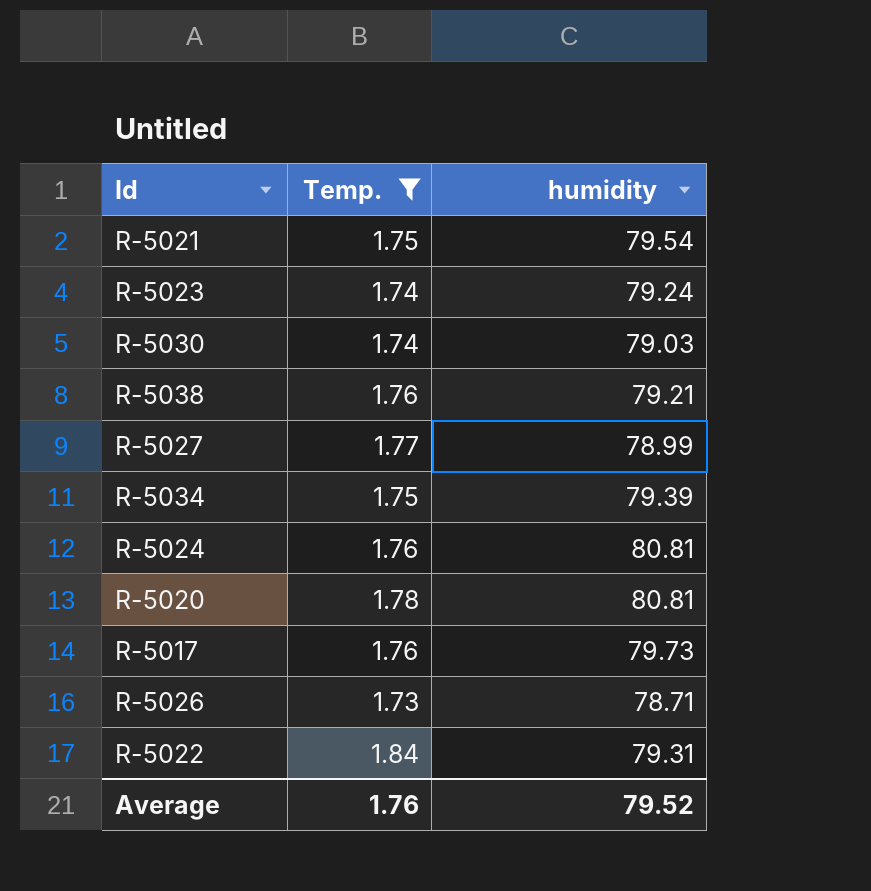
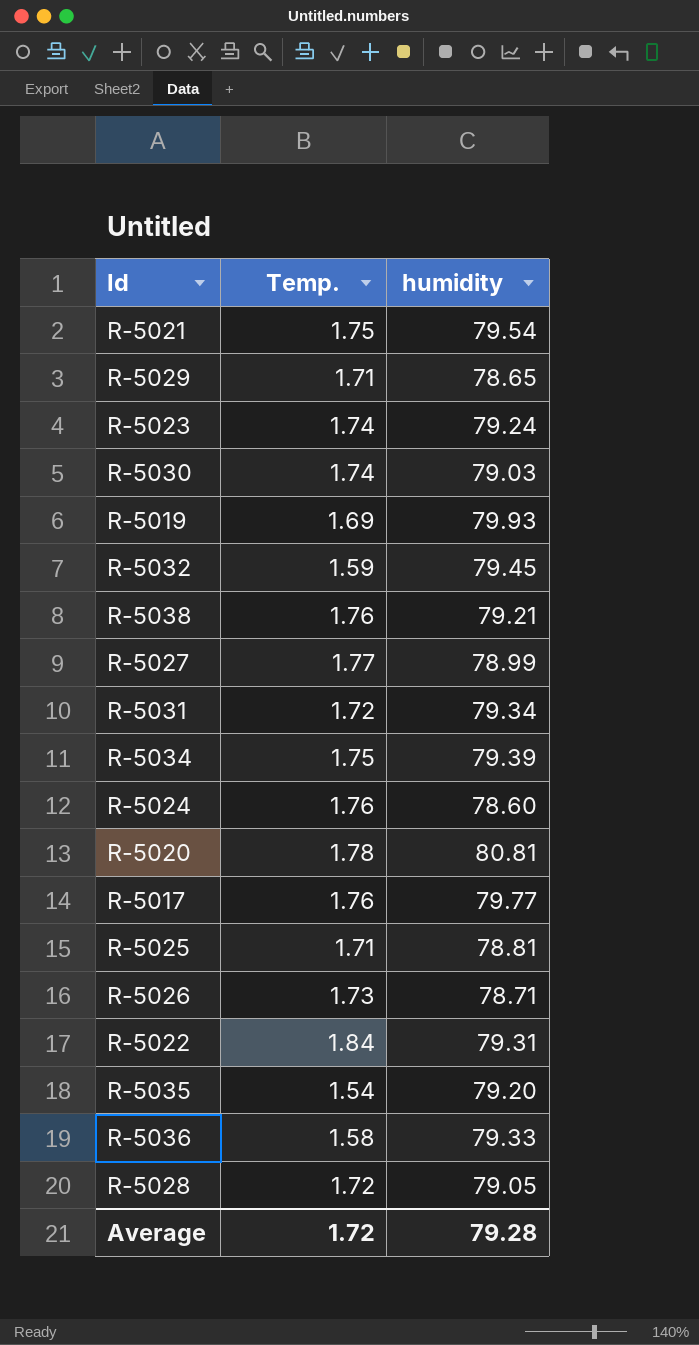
filter: Temp. >= 1.73 -> none
R-5024 | humidity: 80.81 -> 78.60
R-5017 | humidity: 79.73 -> 79.77
Average | Temp.: 1.76 -> 1.72
Average | humidity: 79.52 -> 79.28

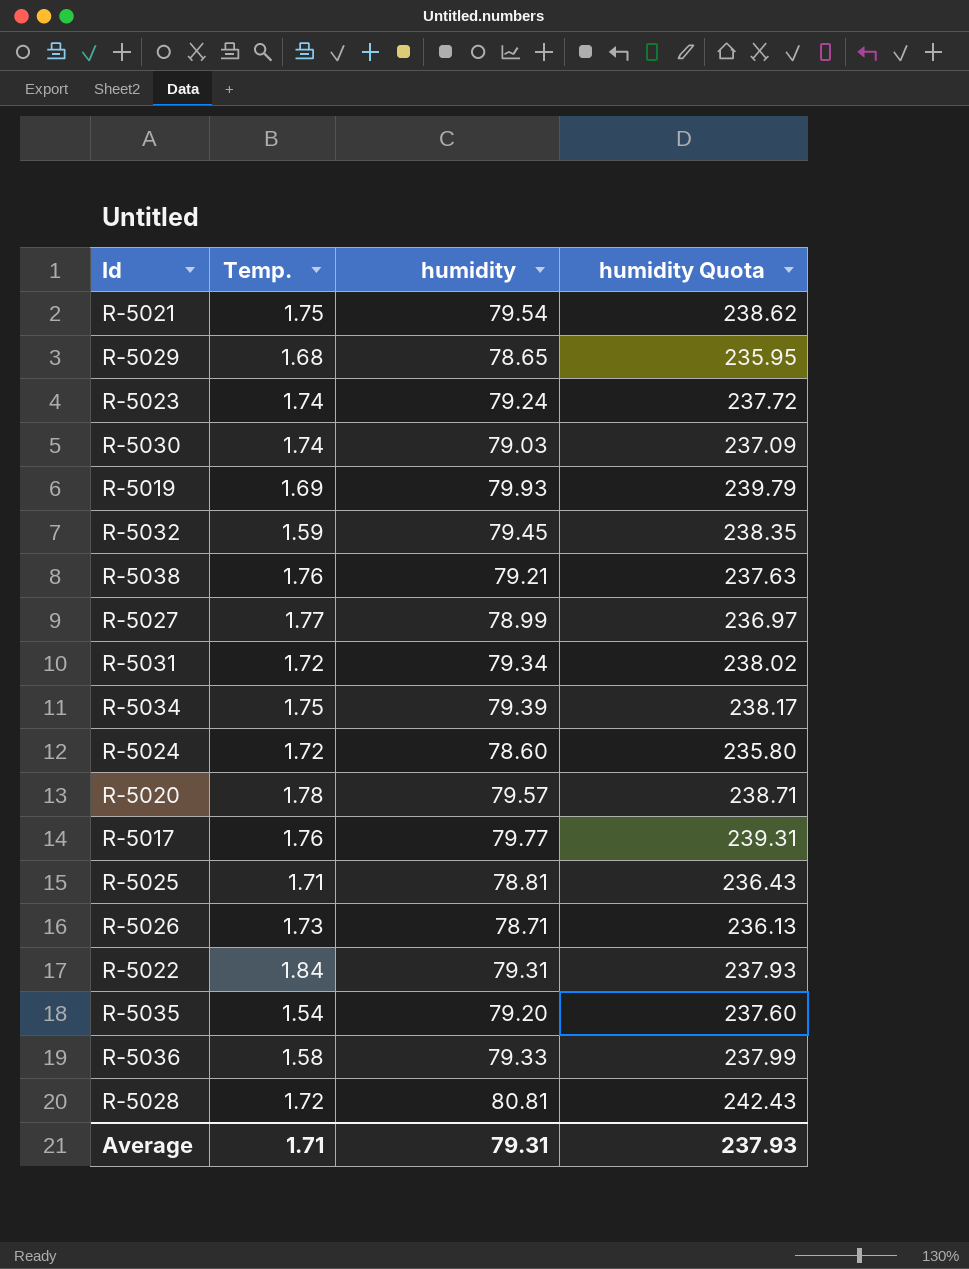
column humidity Quota | formula: none -> [humidity] * 3
R-5029 | Temp.: 1.71 -> 1.68
R-5024 | Temp.: 1.76 -> 1.72
R-5020 | humidity: 80.81 -> 79.57
R-5028 | humidity: 79.05 -> 80.81
Average | Temp.: 1.72 -> 1.71
Average | humidity: 79.28 -> 79.31

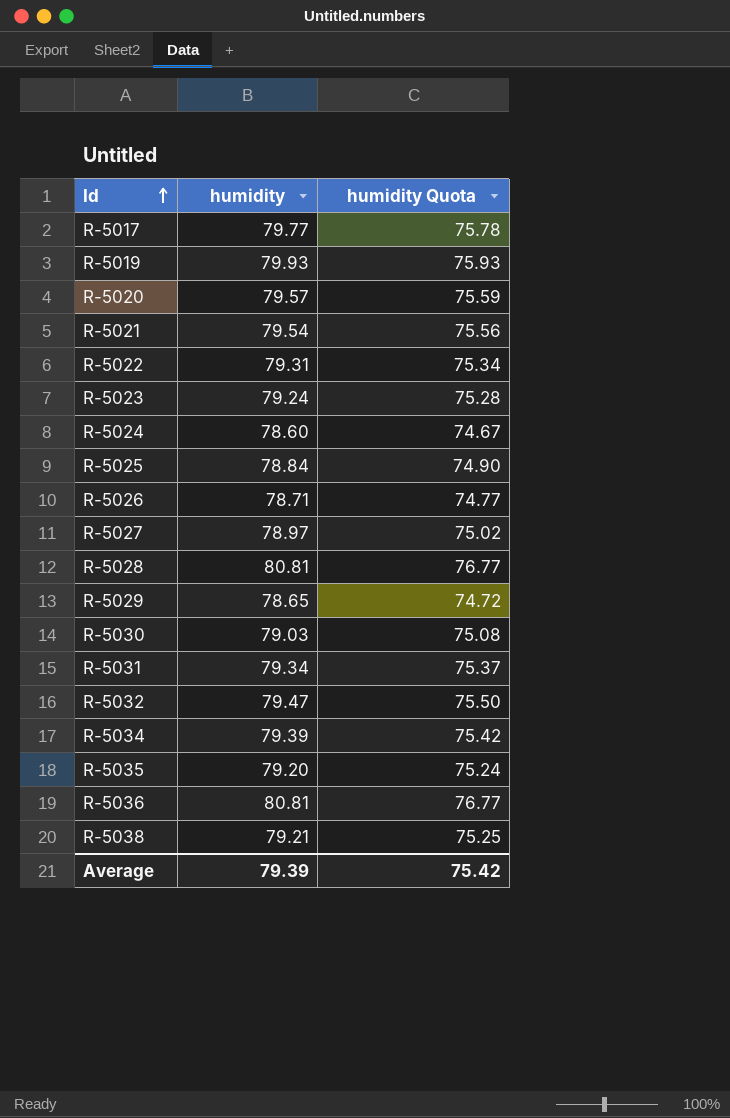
row order: none -> Id ascending
column Temp. | position: 2 -> none
column humidity Quota | formula: [humidity] * 3 -> [humidity] * 0.95
R-5025 | humidity: 78.81 -> 78.84
R-5027 | humidity: 78.99 -> 78.97
R-5032 | humidity: 79.45 -> 79.47
R-5036 | humidity: 79.33 -> 80.81
Average | humidity: 79.31 -> 79.39
Average | humidity Quota: 237.93 -> 75.42

